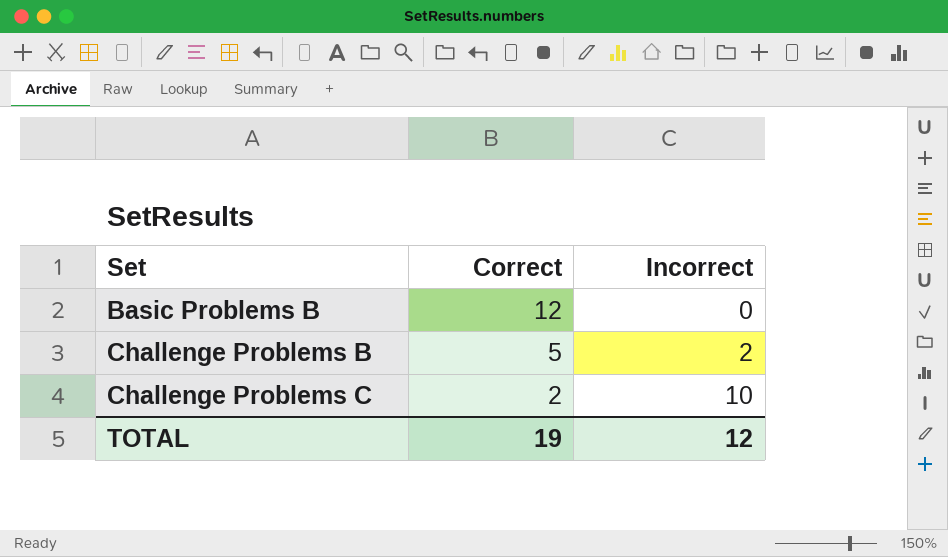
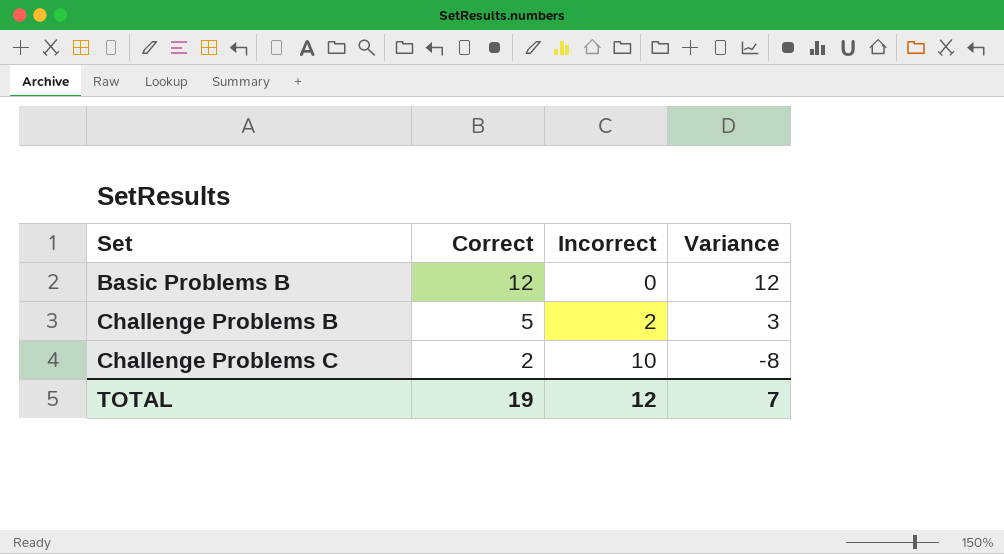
column Variance | formula: none -> [Correct] - [Incorrect]

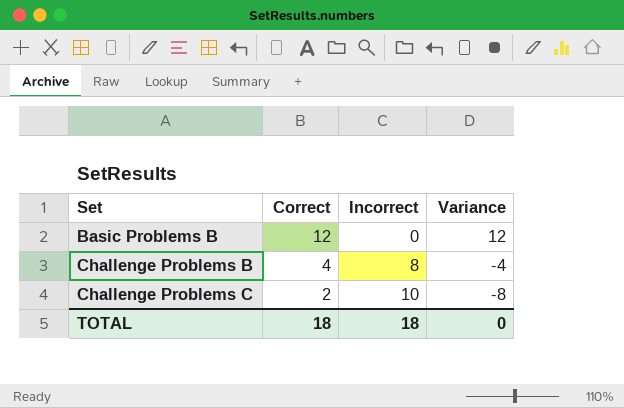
Challenge Problems B | Correct: 5 -> 4
Challenge Problems B | Incorrect: 2 -> 8
Challenge Problems B | Variance: 3 -> -4
TOTAL | Correct: 19 -> 18
TOTAL | Incorrect: 12 -> 18
TOTAL | Variance: 7 -> 0

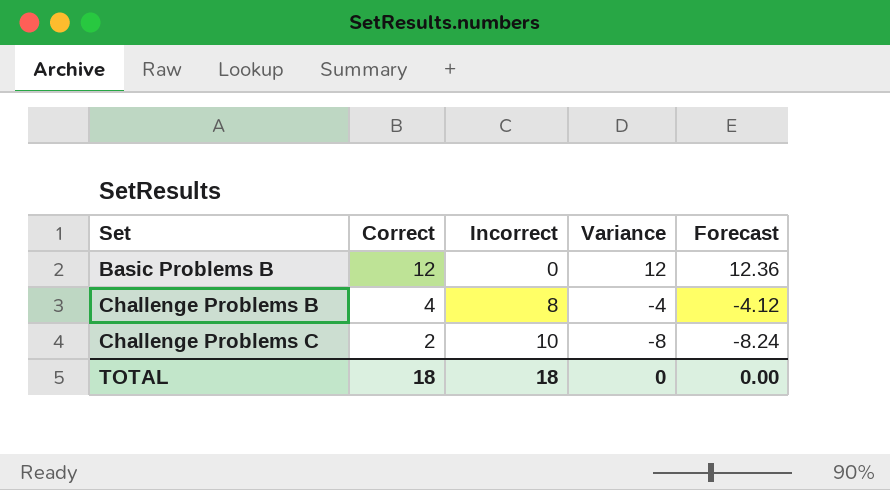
column Forecast | formula: none -> [Variance] * 1.03

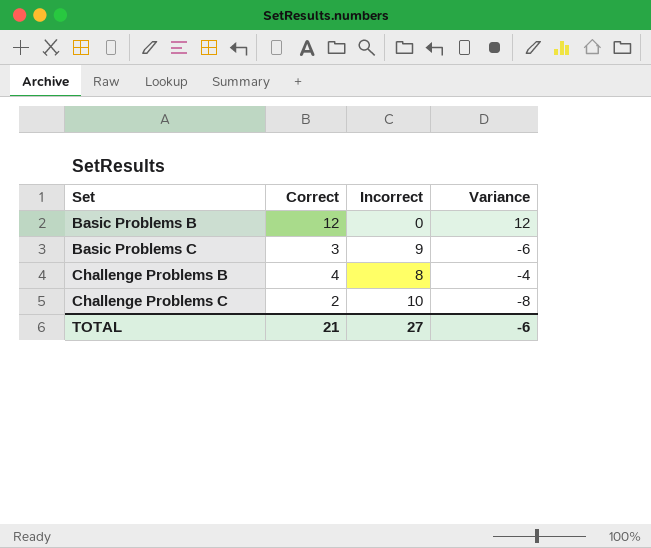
column Forecast | formula: [Variance] * 1.03 -> none
row Basic Problems C: none -> 3 | 9 | -6
TOTAL | Correct: 18 -> 21
TOTAL | Incorrect: 18 -> 27
TOTAL | Variance: 0 -> -6

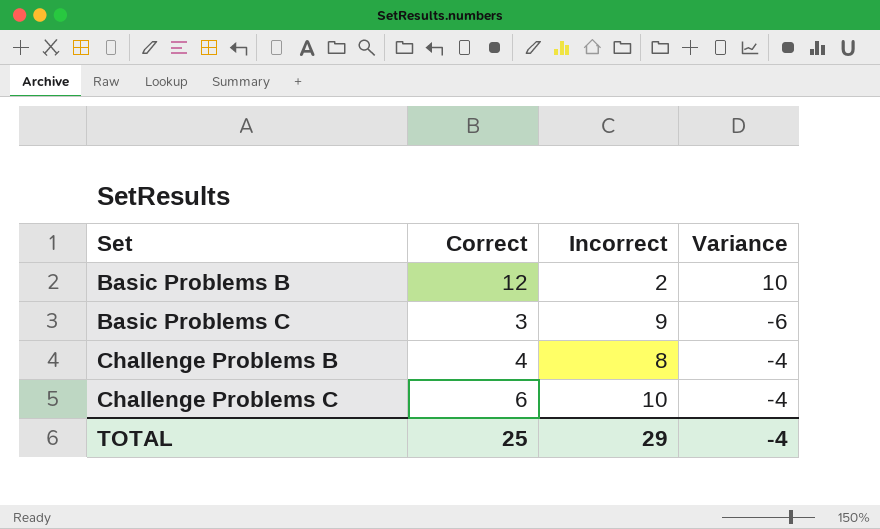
Basic Problems B | Incorrect: 0 -> 2
Basic Problems B | Variance: 12 -> 10
Challenge Problems C | Correct: 2 -> 6
Challenge Problems C | Variance: -8 -> -4
TOTAL | Correct: 21 -> 25
TOTAL | Incorrect: 27 -> 29
TOTAL | Variance: -6 -> -4

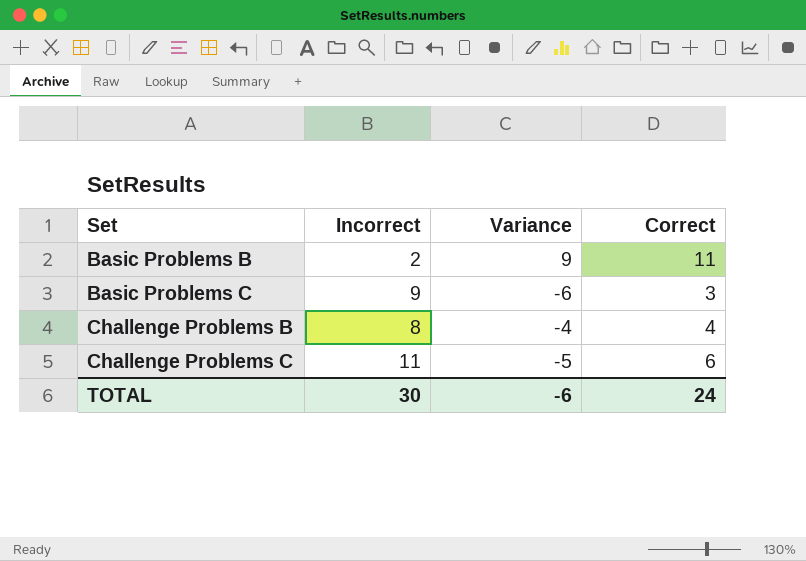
column Correct | position: 2 -> 4
Basic Problems B | Variance: 10 -> 9
Basic Problems B | Correct: 12 -> 11
Challenge Problems C | Incorrect: 10 -> 11
Challenge Problems C | Variance: -4 -> -5
TOTAL | Incorrect: 29 -> 30
TOTAL | Variance: -4 -> -6
TOTAL | Correct: 25 -> 24

